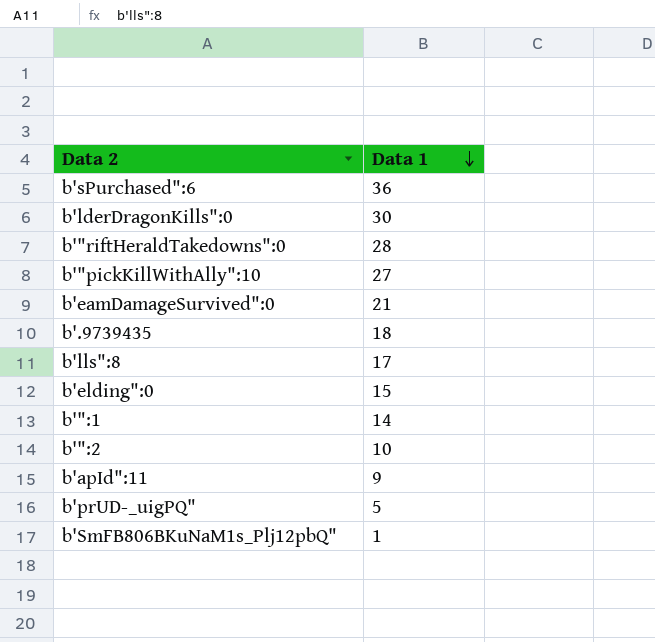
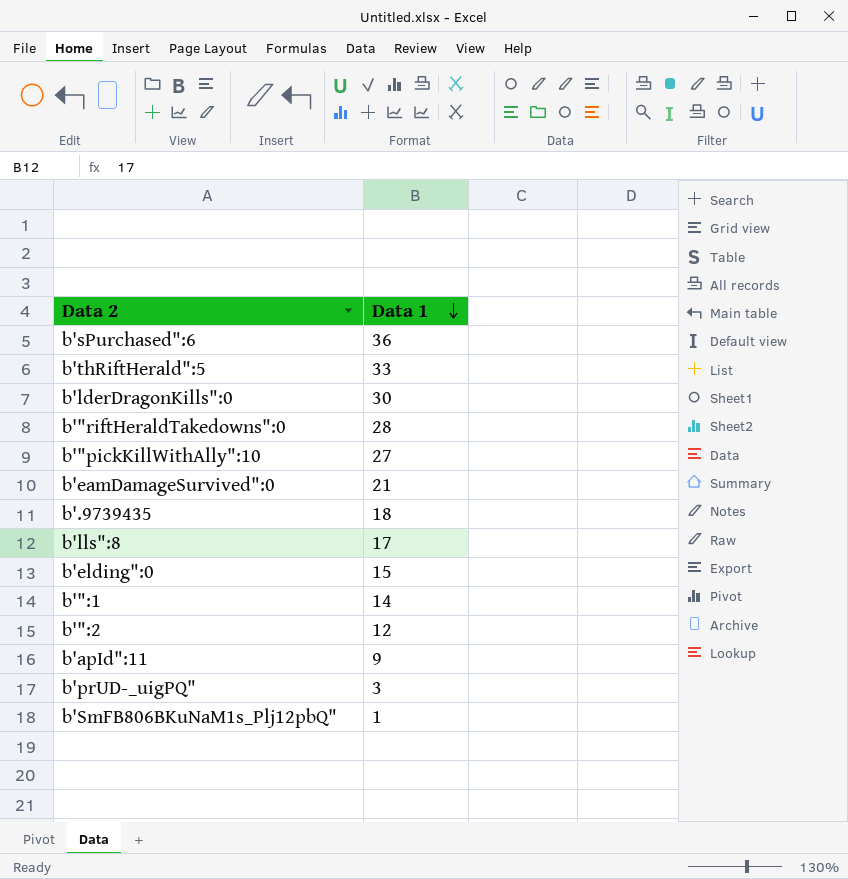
row b'thRiftHerald":5: none -> 33
b'":2 | Data 1: 10 -> 12
b'prUD-_uigPQ" | Data 1: 5 -> 3

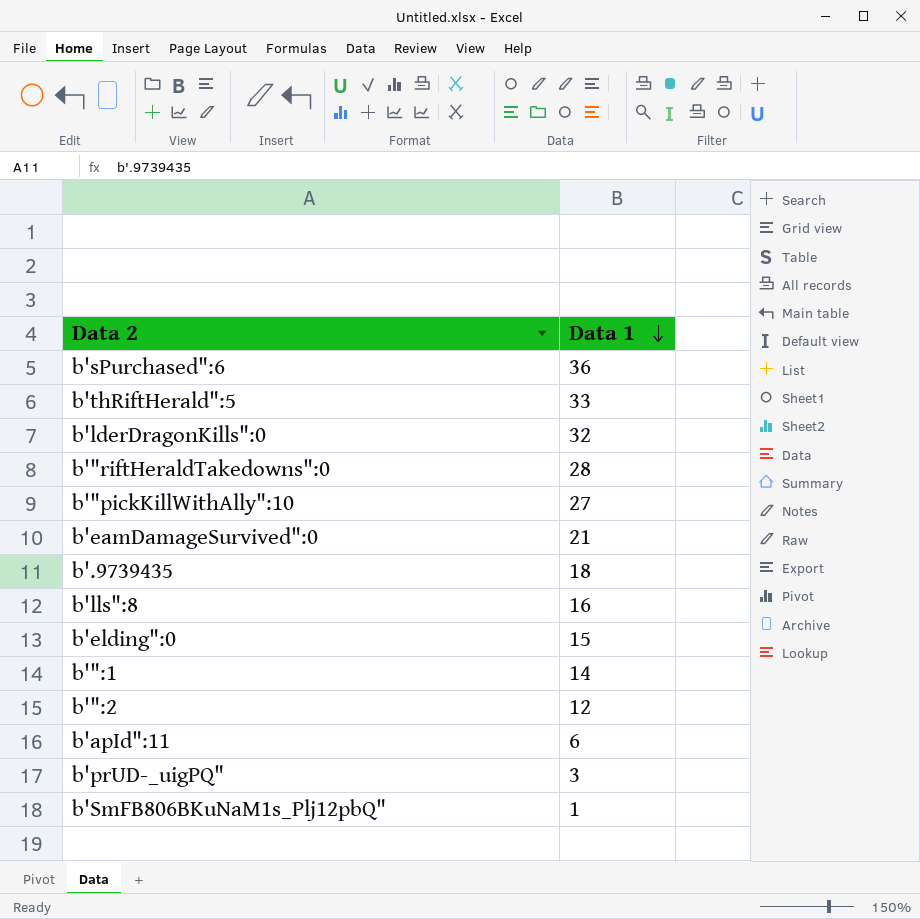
b'lderDragonKills":0 | Data 1: 30 -> 32
b'lls":8 | Data 1: 17 -> 16
b'apId":11 | Data 1: 9 -> 6

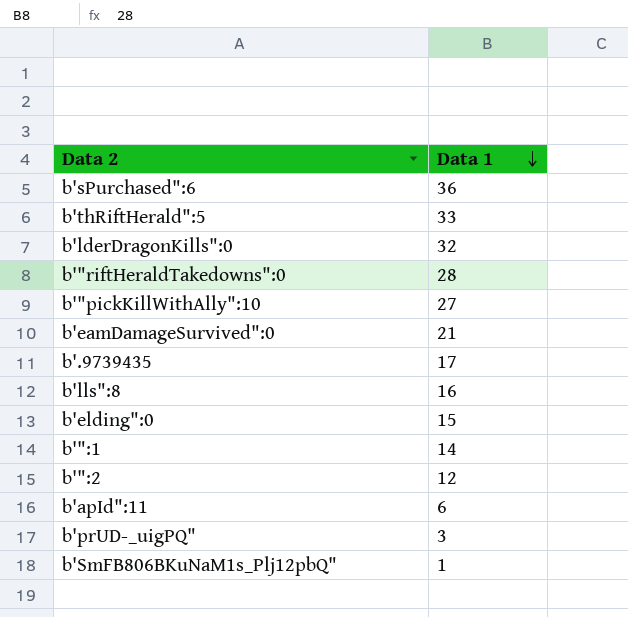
b'.9739435 | Data 1: 18 -> 17

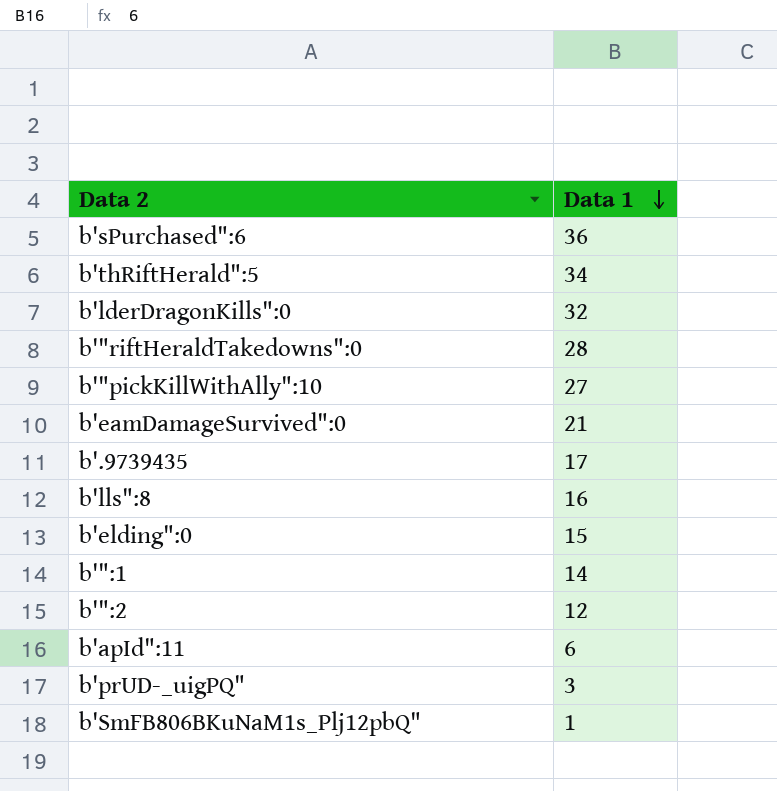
b'thRiftHerald":5 | Data 1: 33 -> 34

